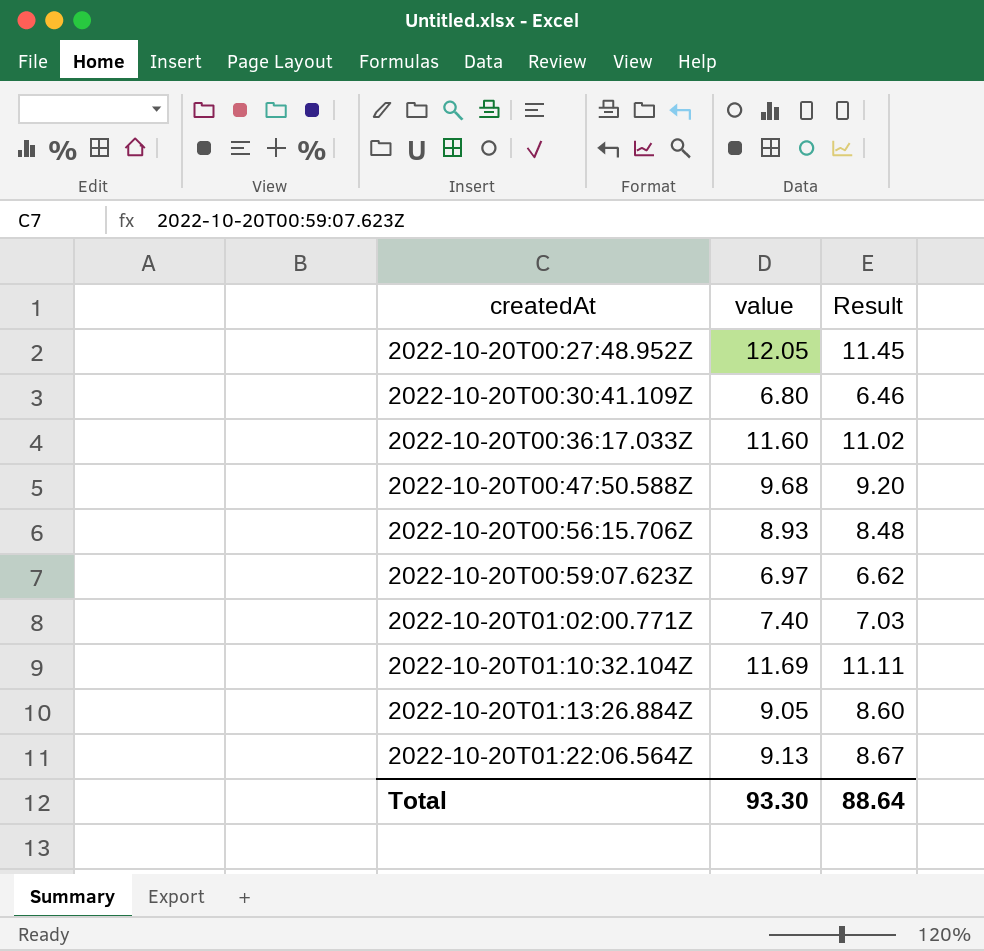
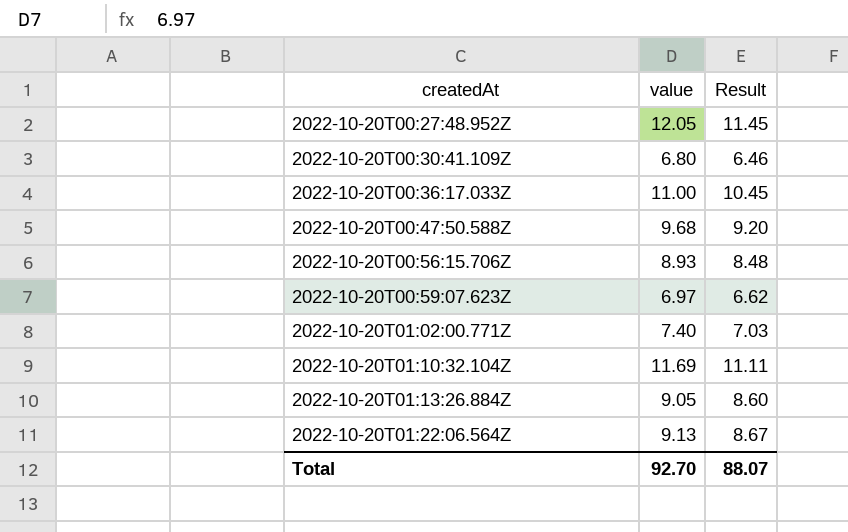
2022-10-20T00:36:17.033Z | value: 11.60 -> 11.00
2022-10-20T00:36:17.033Z | Result: 11.02 -> 10.45
Total | value: 93.30 -> 92.70
Total | Result: 88.64 -> 88.07

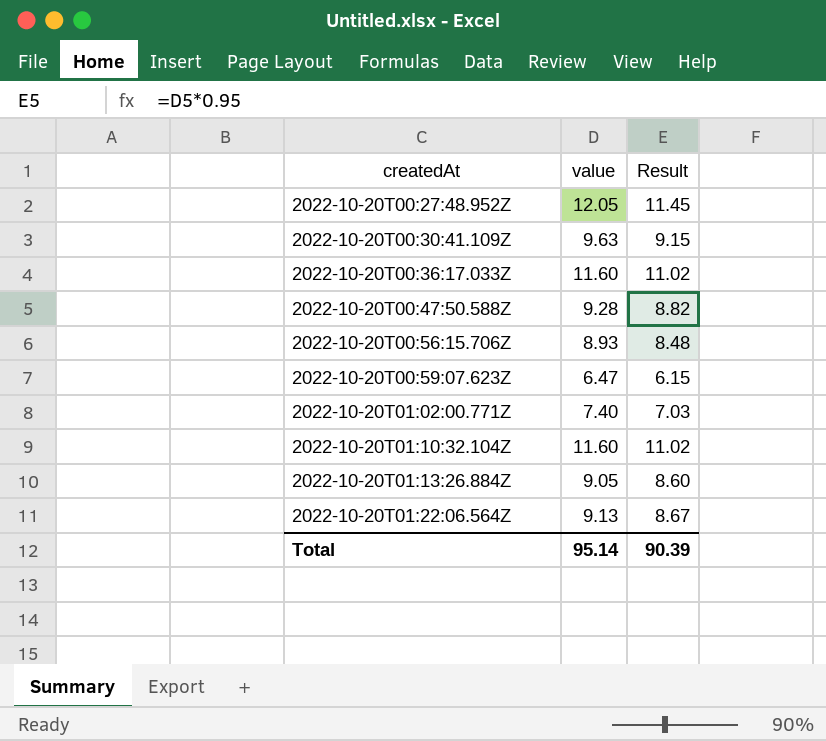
2022-10-20T00:30:41.109Z | value: 6.80 -> 9.63
2022-10-20T00:30:41.109Z | Result: 6.46 -> 9.15
2022-10-20T00:36:17.033Z | value: 11.00 -> 11.60
2022-10-20T00:36:17.033Z | Result: 10.45 -> 11.02
2022-10-20T00:47:50.588Z | value: 9.68 -> 9.28
2022-10-20T00:47:50.588Z | Result: 9.20 -> 8.82
2022-10-20T00:59:07.623Z | value: 6.97 -> 6.47
2022-10-20T00:59:07.623Z | Result: 6.62 -> 6.15
2022-10-20T01:10:32.104Z | value: 11.69 -> 11.60
2022-10-20T01:10:32.104Z | Result: 11.11 -> 11.02
Total | value: 92.70 -> 95.14
Total | Result: 88.07 -> 90.39

